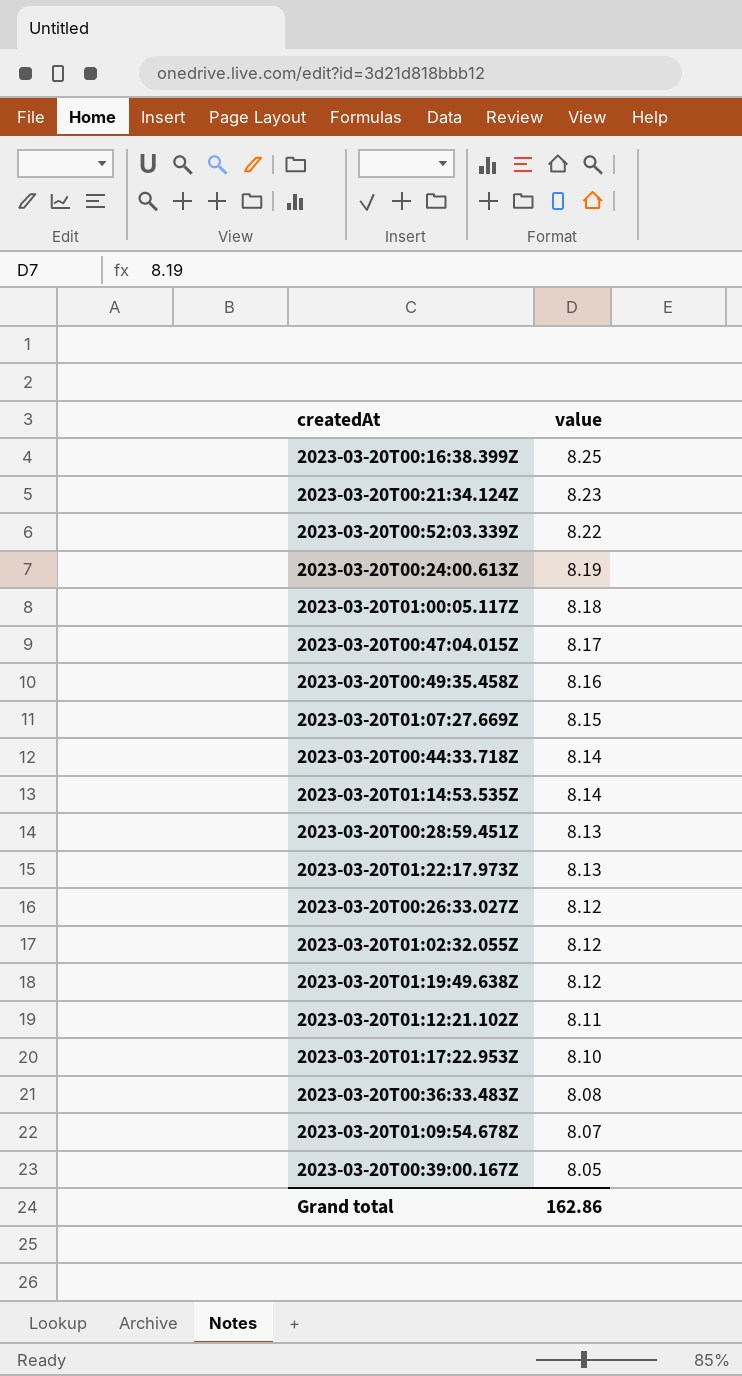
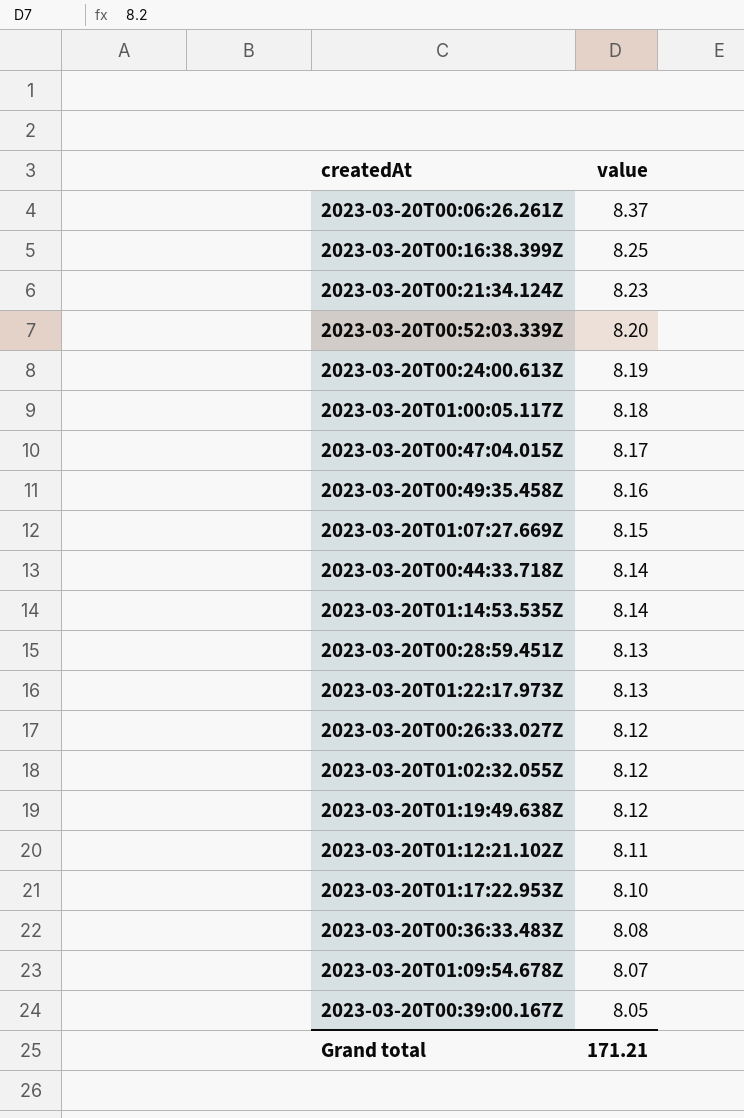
row 2023-03-20T00:06:26.261Z: none -> 8.37
2023-03-20T00:52:03.339Z | value: 8.22 -> 8.20
Grand total | value: 162.86 -> 171.21

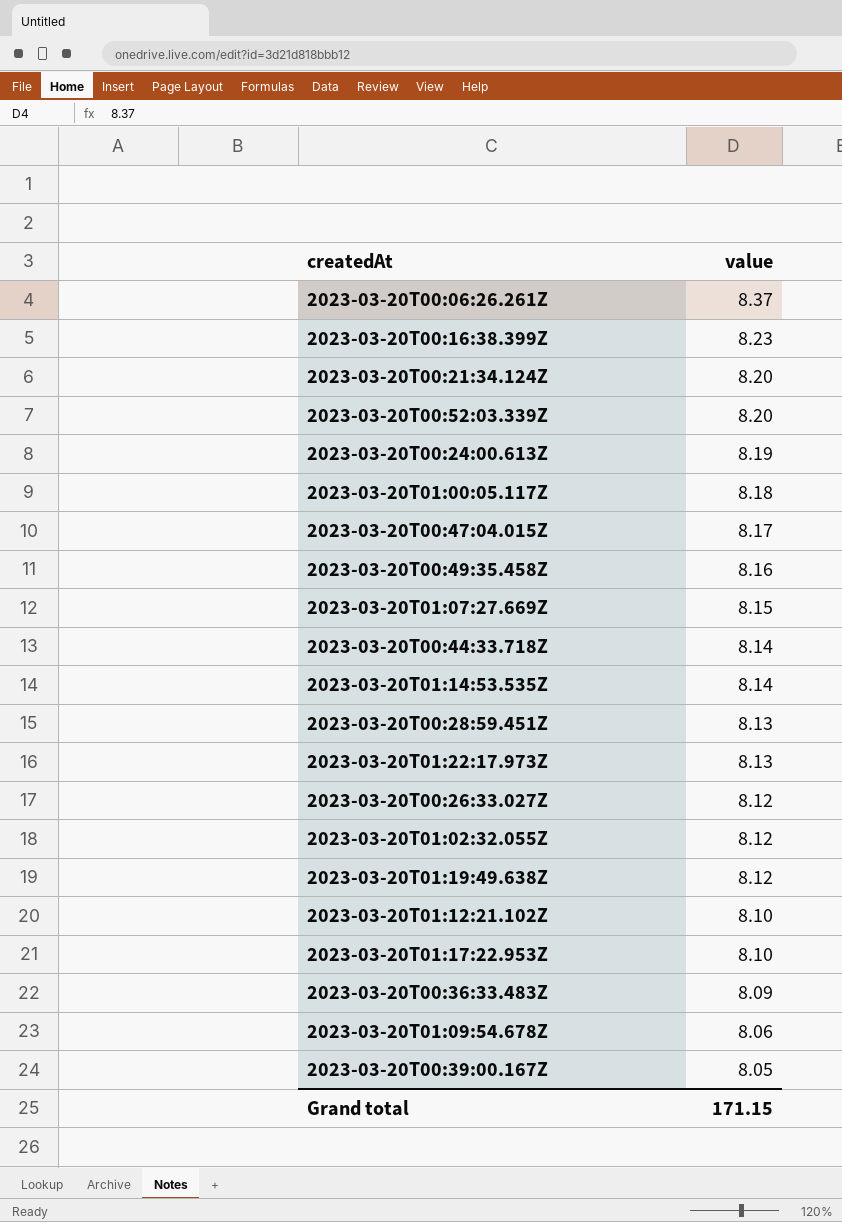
2023-03-20T00:16:38.399Z | value: 8.25 -> 8.23
2023-03-20T00:21:34.124Z | value: 8.23 -> 8.20
2023-03-20T01:12:21.102Z | value: 8.11 -> 8.10
2023-03-20T00:36:33.483Z | value: 8.08 -> 8.09
2023-03-20T01:09:54.678Z | value: 8.07 -> 8.06
Grand total | value: 171.21 -> 171.15

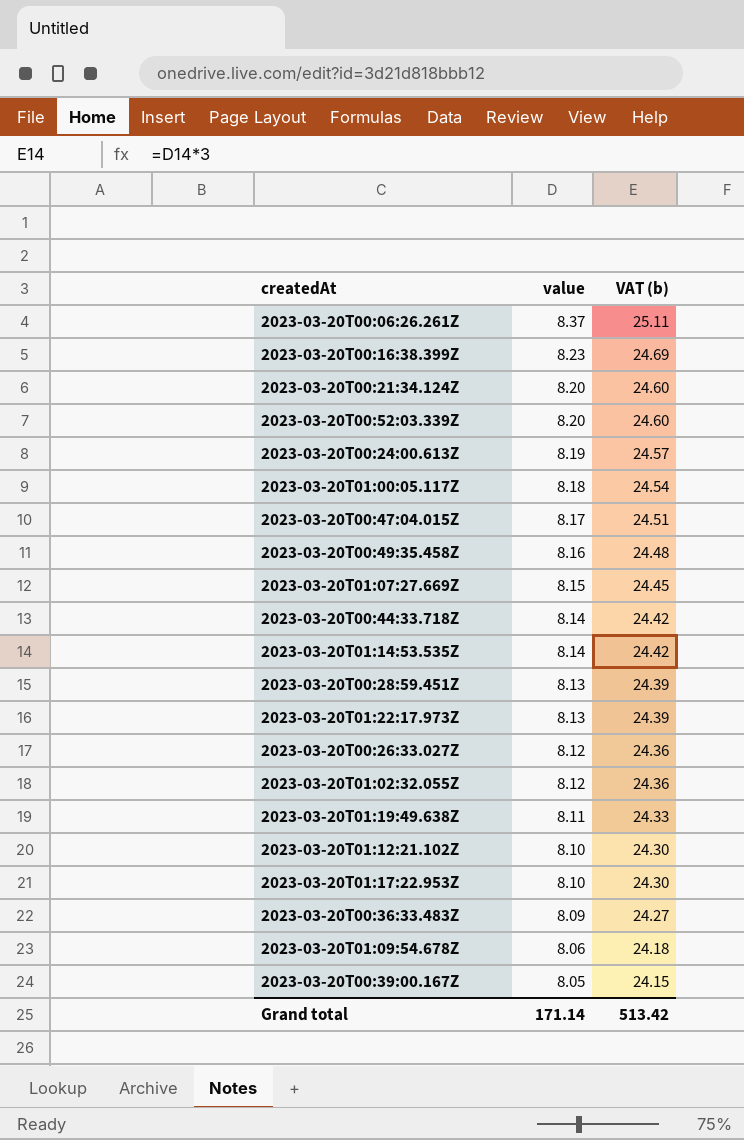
column VAT (b) | formula: none -> [value] * 3
2023-03-20T01:19:49.638Z | value: 8.12 -> 8.11
Grand total | value: 171.15 -> 171.14

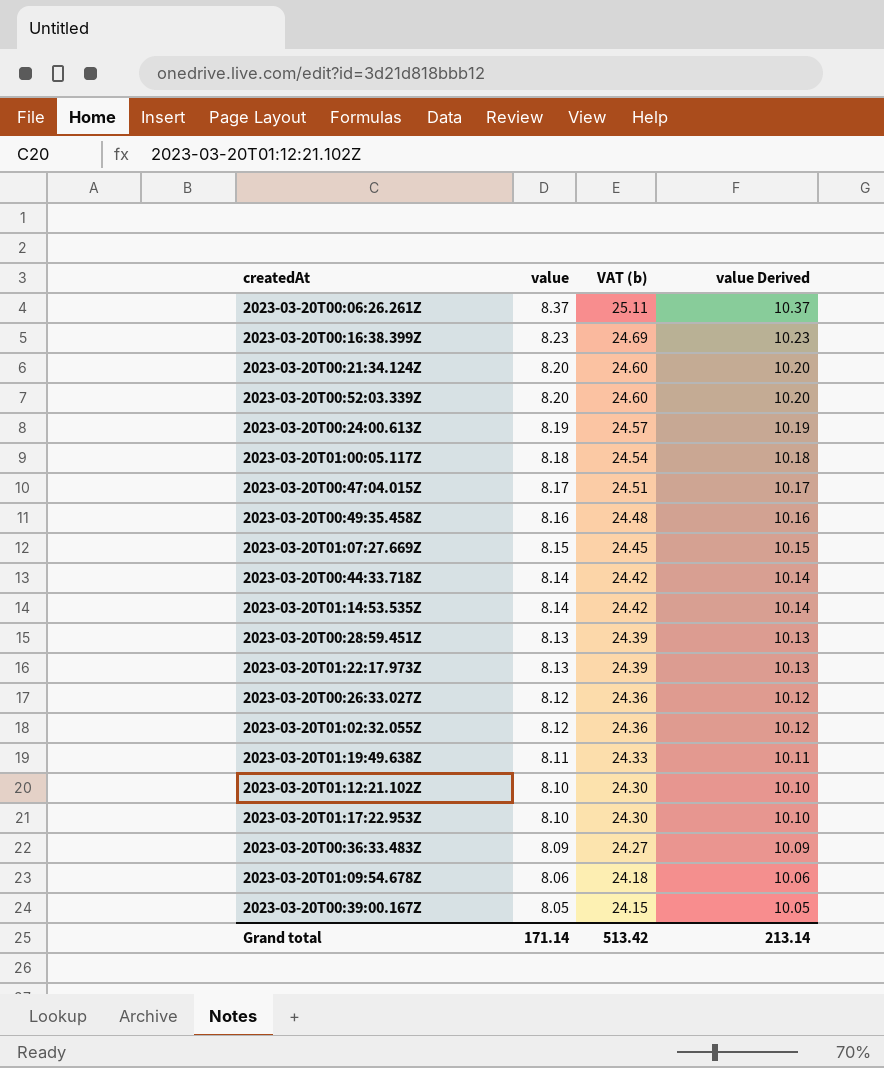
column value Derived | formula: none -> [value] + 2

